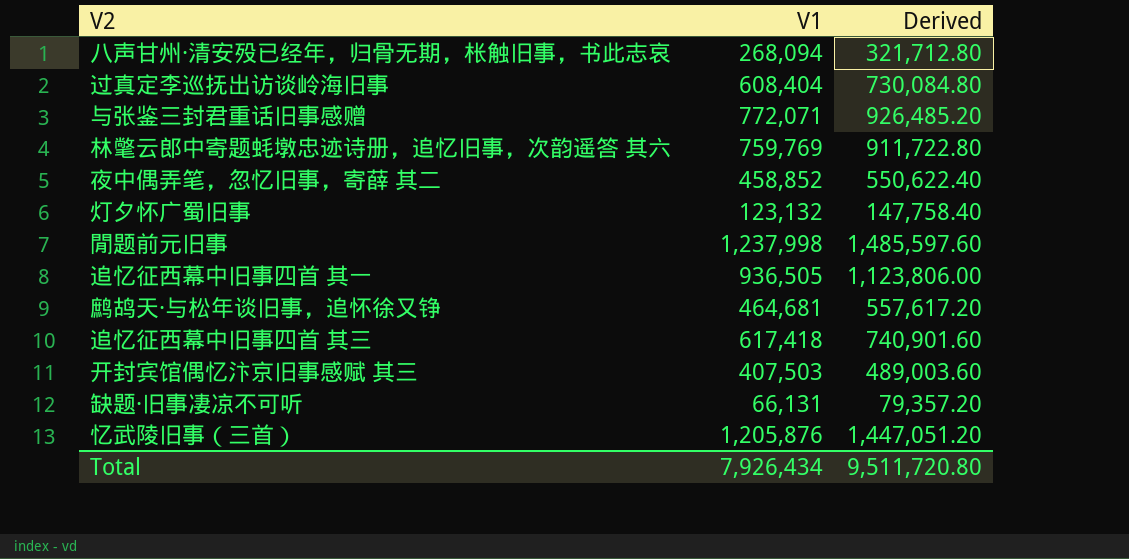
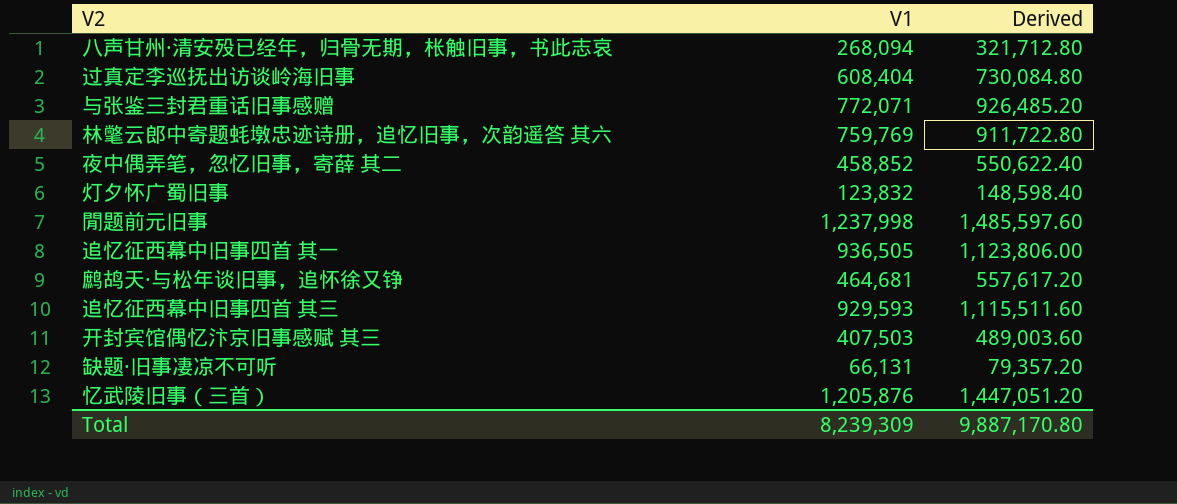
灯夕怀广蜀旧事 | V1: 123,132 -> 123,832
灯夕怀广蜀旧事 | Derived: 147,758.40 -> 148,598.40
追忆征西幕中旧事四首 其三 | V1: 617,418 -> 929,593
追忆征西幕中旧事四首 其三 | Derived: 740,901.60 -> 1,115,511.60
Total | V1: 7,926,434 -> 8,239,309
Total | Derived: 9,511,720.80 -> 9,887,170.80

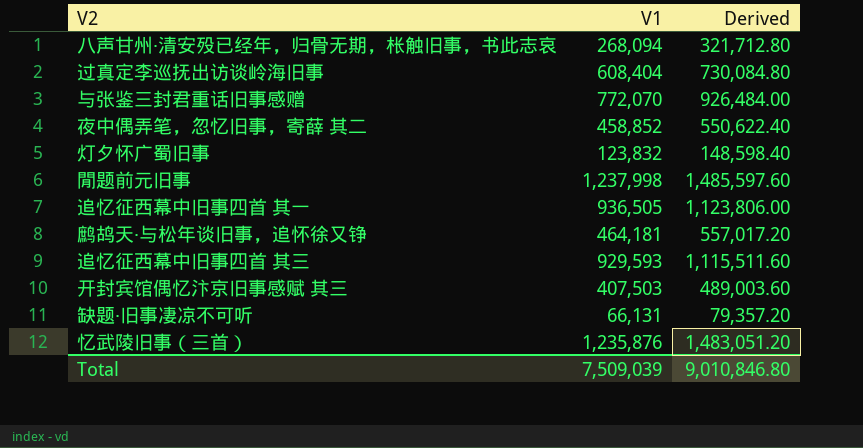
row 林氅云郎中寄题蚝墩忠迹诗册，追忆旧事，次韵遥答 其六: 759,769 | 911,722.80 -> none
与张鉴三封君重话旧事感赠 | V1: 772,071 -> 772,070
与张鉴三封君重话旧事感赠 | Derived: 926,485.20 -> 926,484.00
鹧鸪天·与松年谈旧事，追怀徐又铮 | V1: 464,681 -> 464,181
鹧鸪天·与松年谈旧事，追怀徐又铮 | Derived: 557,617.20 -> 557,017.20
忆武陵旧事（三首） | V1: 1,205,876 -> 1,235,876
忆武陵旧事（三首） | Derived: 1,447,051.20 -> 1,483,051.20
Total | V1: 8,239,309 -> 7,509,039
Total | Derived: 9,887,170.80 -> 9,010,846.80

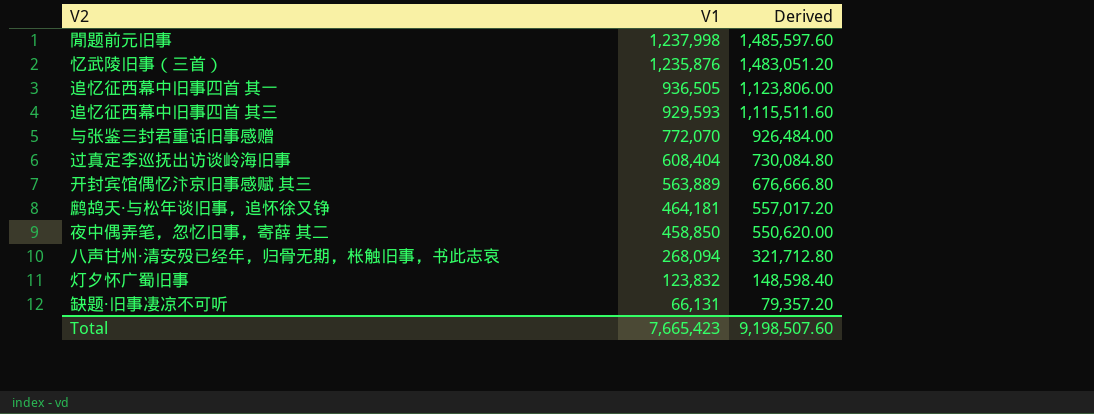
row order: none -> V1 descending
开封宾馆偶忆汴京旧事感赋 其三 | V1: 407,503 -> 563,889
开封宾馆偶忆汴京旧事感赋 其三 | Derived: 489,003.60 -> 676,666.80
夜中偶弄笔，忽忆旧事，寄薛 其二 | V1: 458,852 -> 458,850
夜中偶弄笔，忽忆旧事，寄薛 其二 | Derived: 550,622.40 -> 550,620.00
Total | V1: 7,509,039 -> 7,665,423
Total | Derived: 9,010,846.80 -> 9,198,507.60

